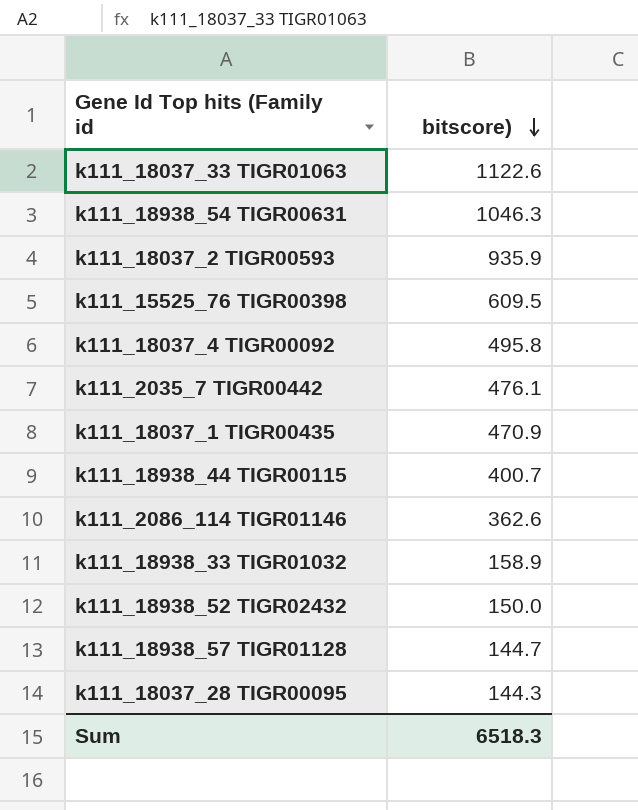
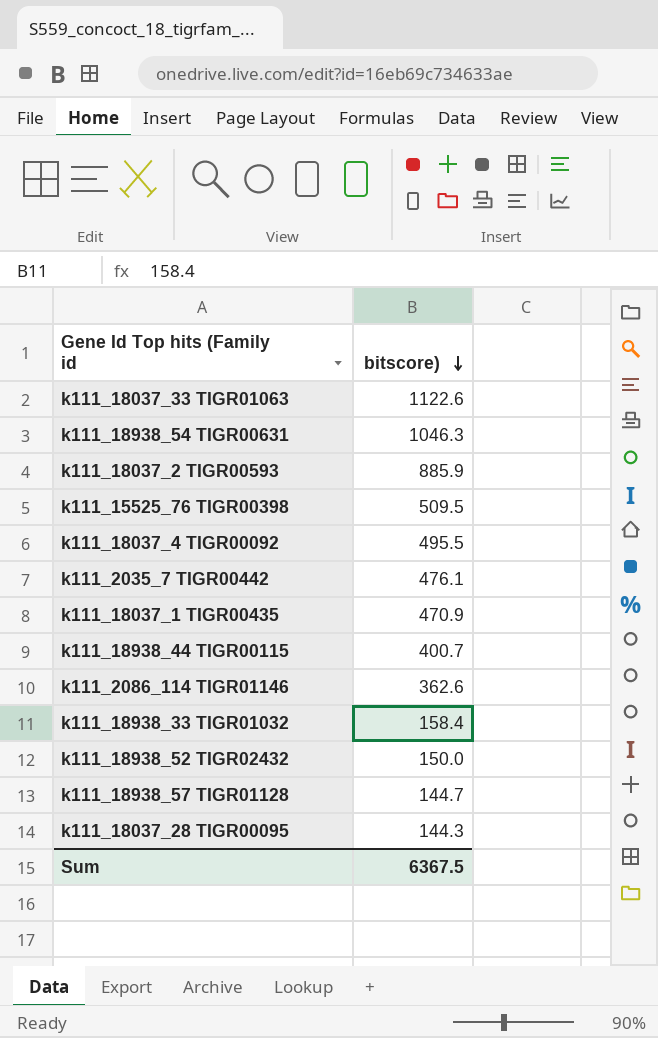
k111_18037_2 TIGR00593 | bitscore): 935.9 -> 885.9
k111_15525_76 TIGR00398 | bitscore): 609.5 -> 509.5
k111_18037_4 TIGR00092 | bitscore): 495.8 -> 495.5
k111_18938_33 TIGR01032 | bitscore): 158.9 -> 158.4
Sum | bitscore): 6518.3 -> 6367.5

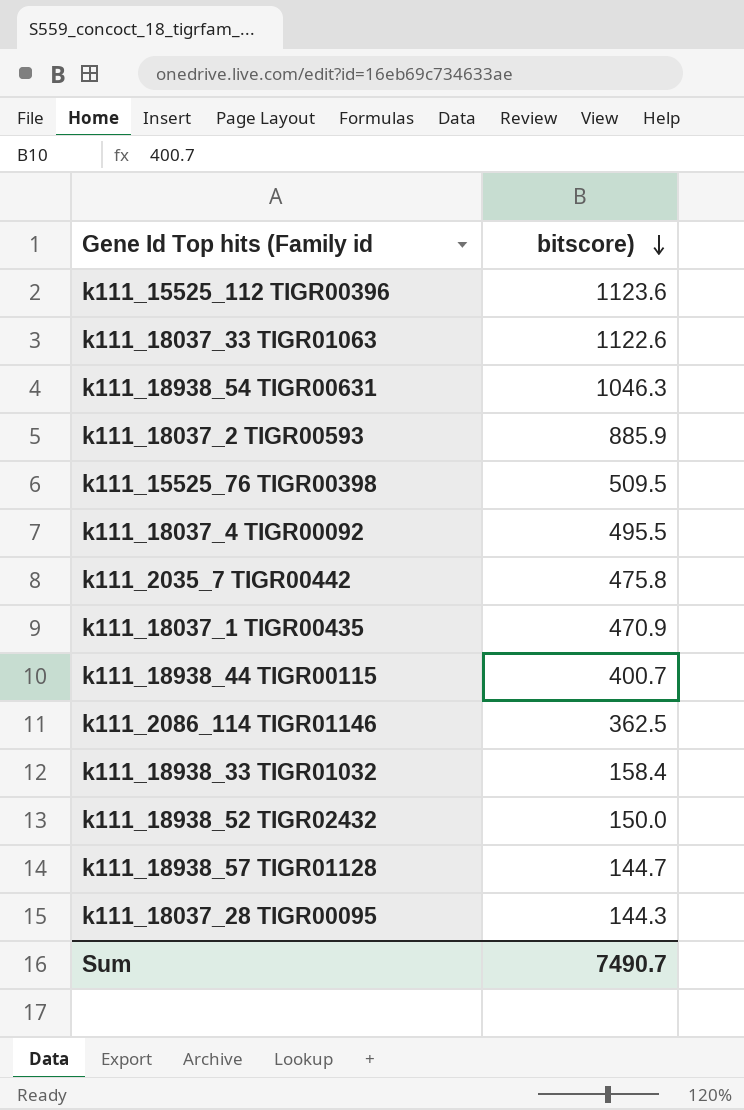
row k111_15525_112 TIGR00396: none -> 1123.6
k111_2035_7 TIGR00442 | bitscore): 476.1 -> 475.8
k111_2086_114 TIGR01146 | bitscore): 362.6 -> 362.5
Sum | bitscore): 6367.5 -> 7490.7

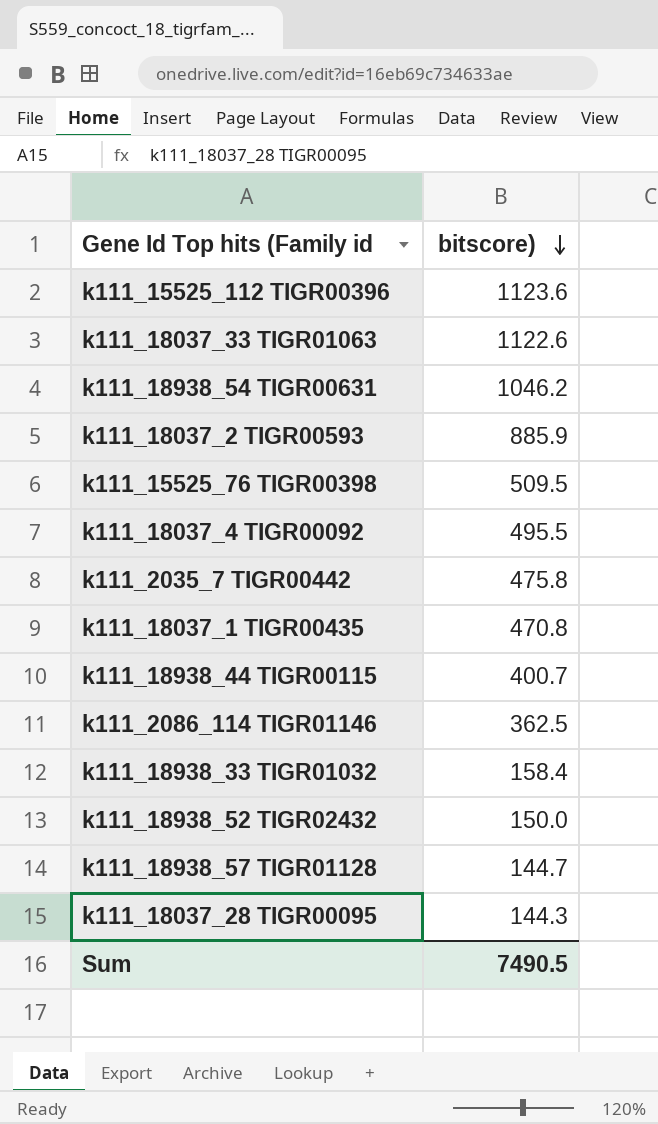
k111_18938_54 TIGR00631 | bitscore): 1046.3 -> 1046.2
k111_18037_1 TIGR00435 | bitscore): 470.9 -> 470.8
Sum | bitscore): 7490.7 -> 7490.5

